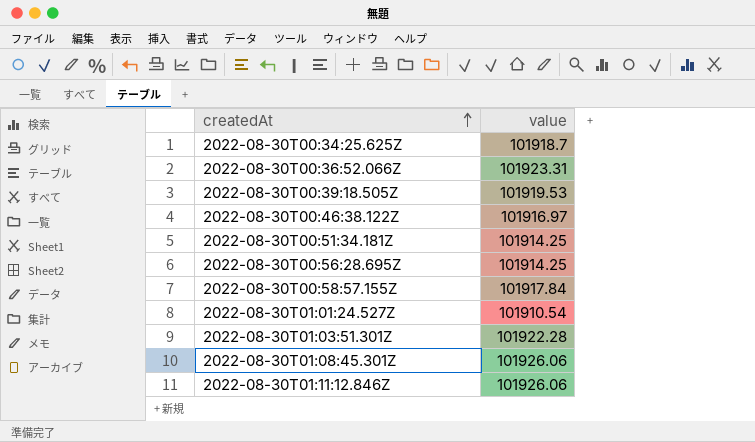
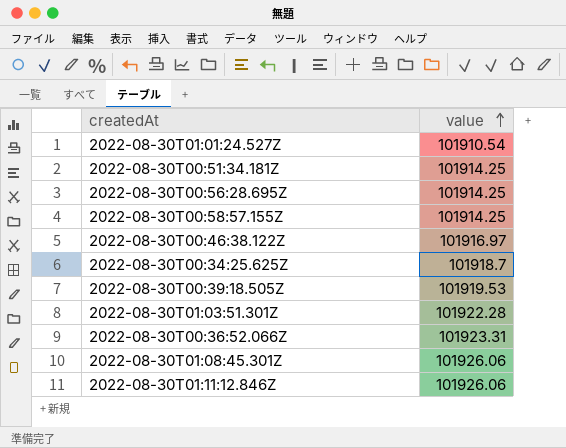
row order: createdAt ascending -> value ascending
2022-08-30T00:58:57.155Z | value: 101917.84 -> 101914.25

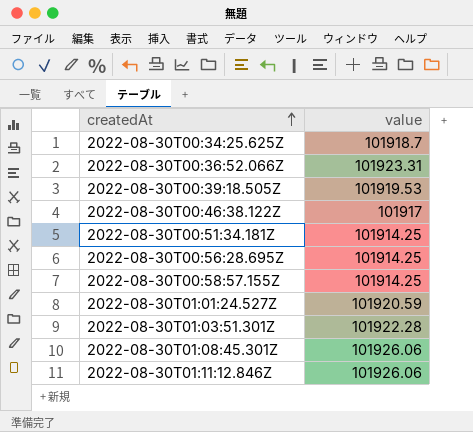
row order: value ascending -> createdAt ascending
2022-08-30T00:46:38.122Z | value: 101916.97 -> 101917
2022-08-30T01:01:24.527Z | value: 101910.54 -> 101920.59

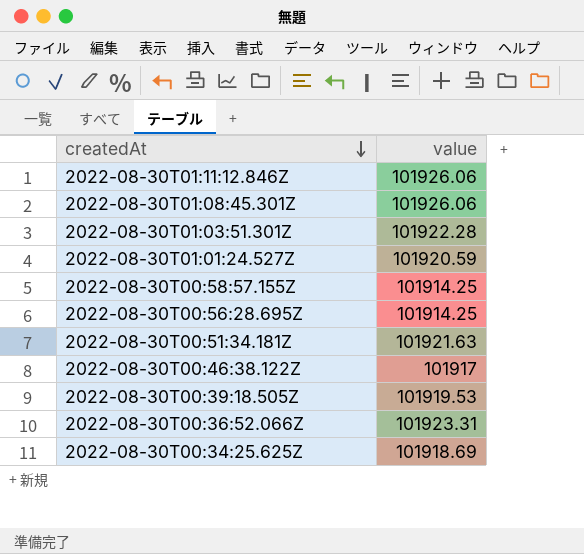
row order: createdAt ascending -> createdAt descending
2022-08-30T00:51:34.181Z | value: 101914.25 -> 101921.63
2022-08-30T00:34:25.625Z | value: 101918.7 -> 101918.69

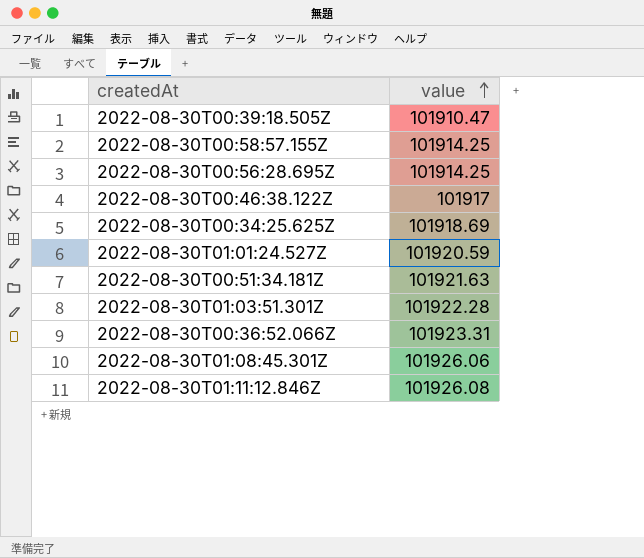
row order: createdAt descending -> value ascending
2022-08-30T00:39:18.505Z | value: 101919.53 -> 101910.47
2022-08-30T01:11:12.846Z | value: 101926.06 -> 101926.08

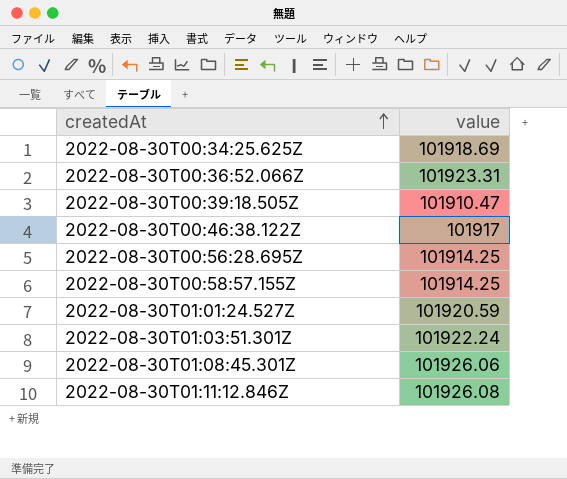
row order: value ascending -> createdAt ascending
row 2022-08-30T00:51:34.181Z: 101921.63 -> none
2022-08-30T01:03:51.301Z | value: 101922.28 -> 101922.24

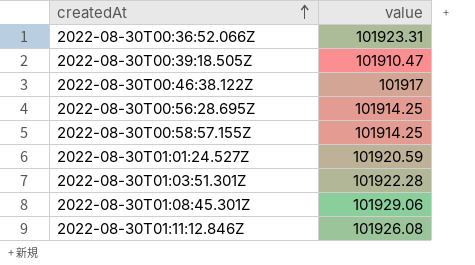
row 2022-08-30T00:34:25.625Z: 101918.69 -> none
2022-08-30T01:03:51.301Z | value: 101922.24 -> 101922.28
2022-08-30T01:08:45.301Z | value: 101926.06 -> 101929.06

